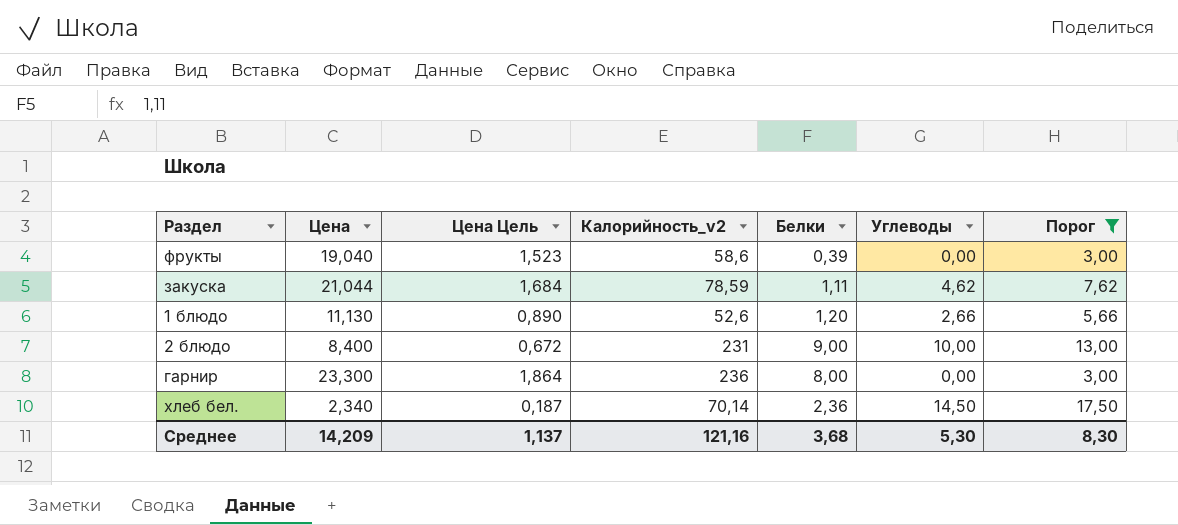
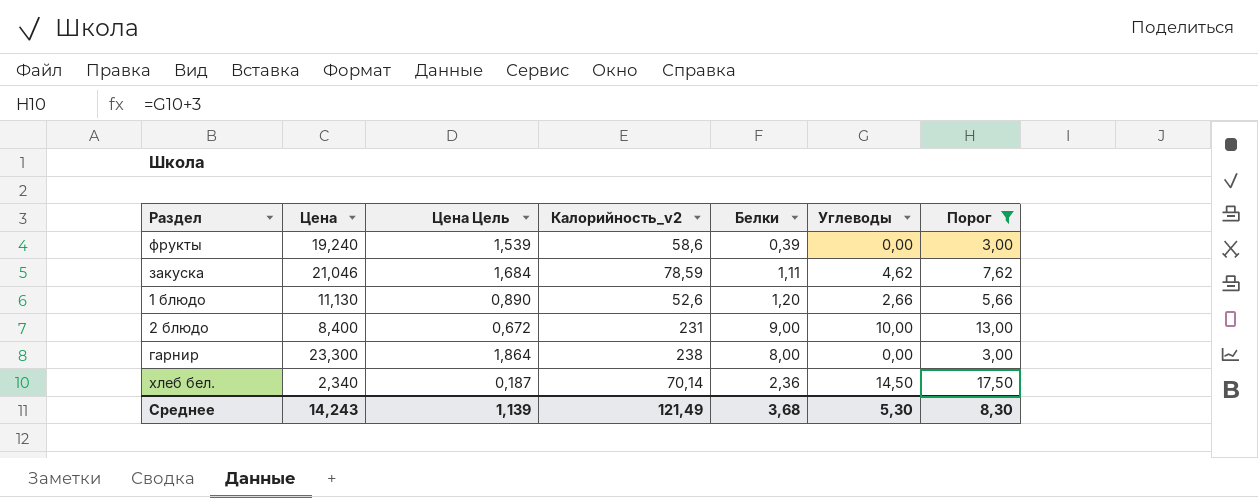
фрукты | Цена: 19,040 -> 19,240
фрукты | Цена Цель: 1,523 -> 1,539
закуска | Цена: 21,044 -> 21,046
гарнир | Калорийность_v2: 236 -> 238
Среднее | Цена: 14,209 -> 14,243
Среднее | Цена Цель: 1,137 -> 1,139
Среднее | Калорийность_v2: 121,16 -> 121,49

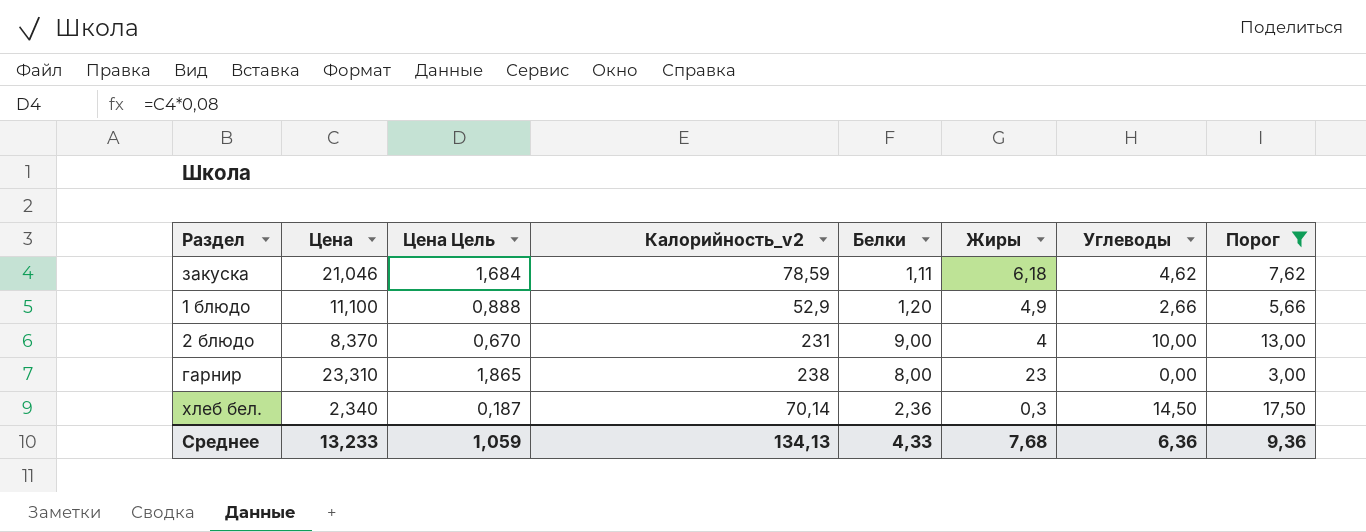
column Жиры | position: none -> 6
row фрукты: 19,240 | 1,539 | 58,6 | 0,39 | 0,00 | 3,00 -> none
1 блюдо | Цена: 11,130 -> 11,100
1 блюдо | Цена Цель: 0,890 -> 0,888
1 блюдо | Калорийность_v2: 52,6 -> 52,9
2 блюдо | Цена: 8,400 -> 8,370
2 блюдо | Цена Цель: 0,672 -> 0,670
гарнир | Цена: 23,300 -> 23,310
гарнир | Цена Цель: 1,864 -> 1,865
Среднее | Цена: 14,243 -> 13,233
Среднее | Цена Цель: 1,139 -> 1,059
Среднее | Калорийность_v2: 121,49 -> 134,13
Среднее | Белки: 3,68 -> 4,33
Среднее | Углеводы: 5,30 -> 6,36
Среднее | Порог: 8,30 -> 9,36

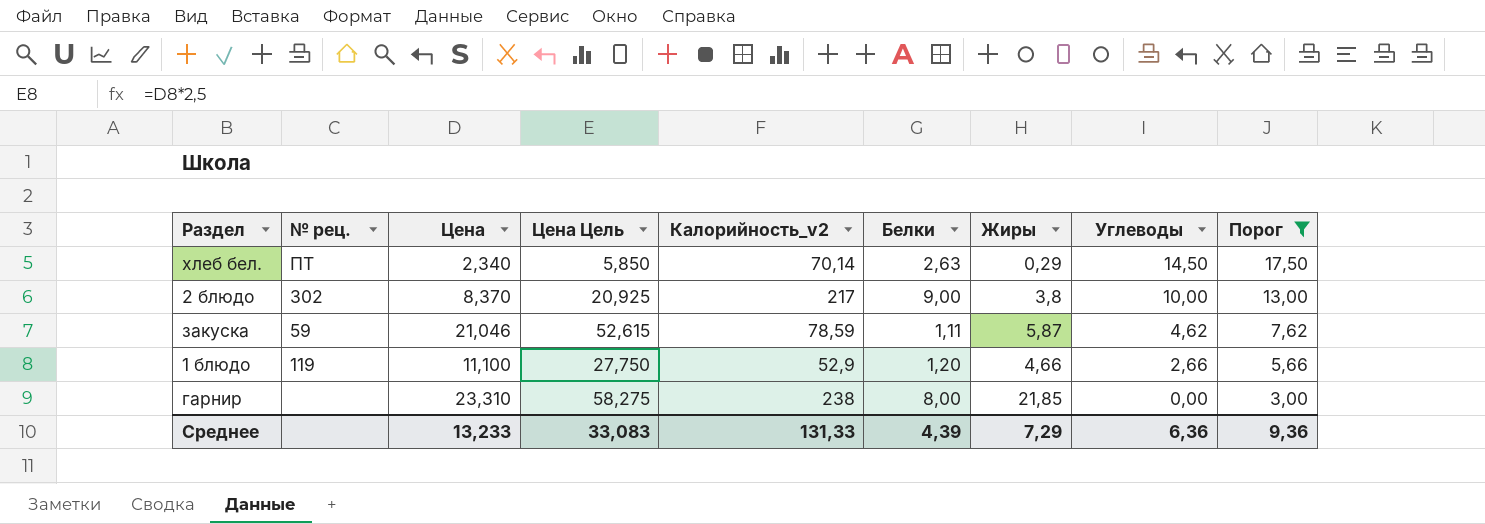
row order: none -> Углеводы descending
column № рец. | position: none -> 2
column Цена Цель | formula: [Цена] * 0,08 -> [Цена] * 2,5
хлеб бел. | Белки: 2,36 -> 2,63
хлеб бел. | Жиры: 0,3 -> 0,29
2 блюдо | Калорийность_v2: 231 -> 217
2 блюдо | Жиры: 4 -> 3,8
закуска | Жиры: 6,18 -> 5,87
1 блюдо | Жиры: 4,9 -> 4,66
гарнир | Жиры: 23 -> 21,85
Среднее | Цена Цель: 1,059 -> 33,083
Среднее | Калорийность_v2: 134,13 -> 131,33
Среднее | Белки: 4,33 -> 4,39
Среднее | Жиры: 7,68 -> 7,29

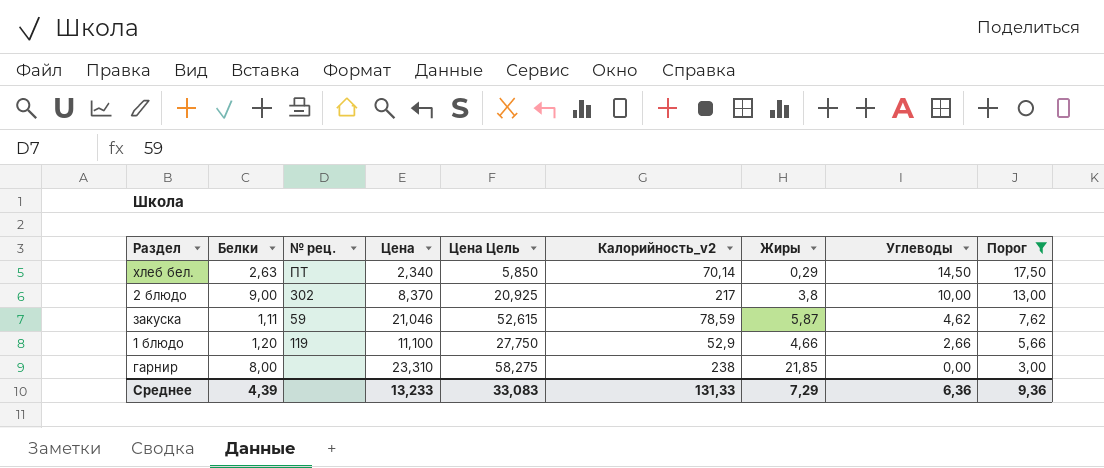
column Белки | position: 6 -> 2

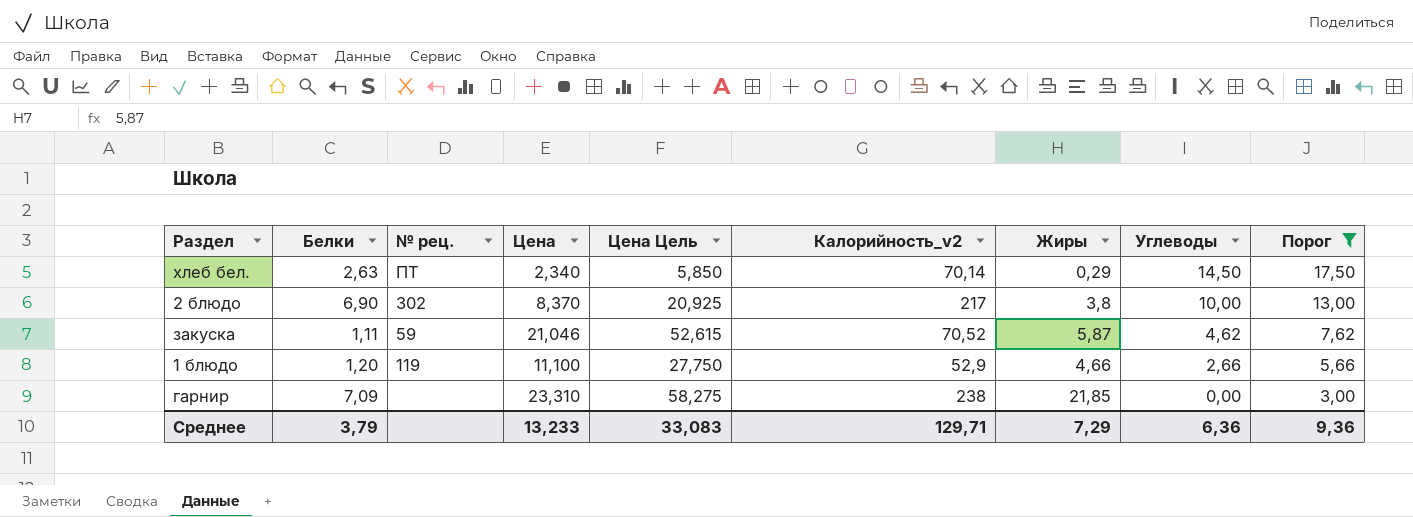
2 блюдо | Белки: 9,00 -> 6,90
закуска | Калорийность_v2: 78,59 -> 70,52
гарнир | Белки: 8,00 -> 7,09
Среднее | Белки: 4,39 -> 3,79
Среднее | Калорийность_v2: 131,33 -> 129,71

